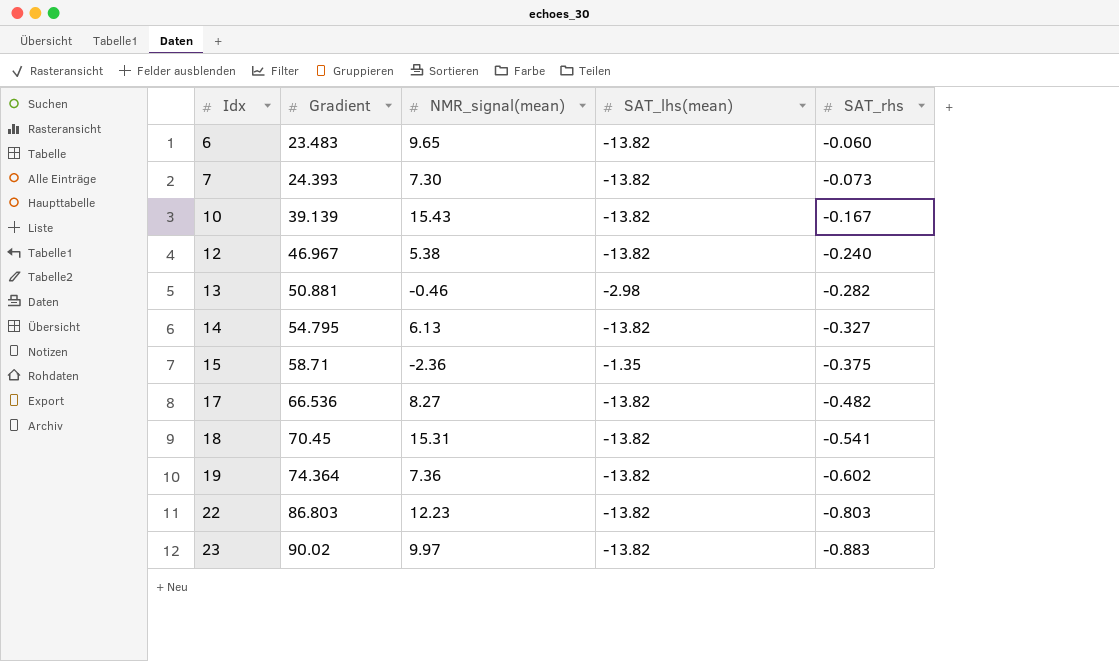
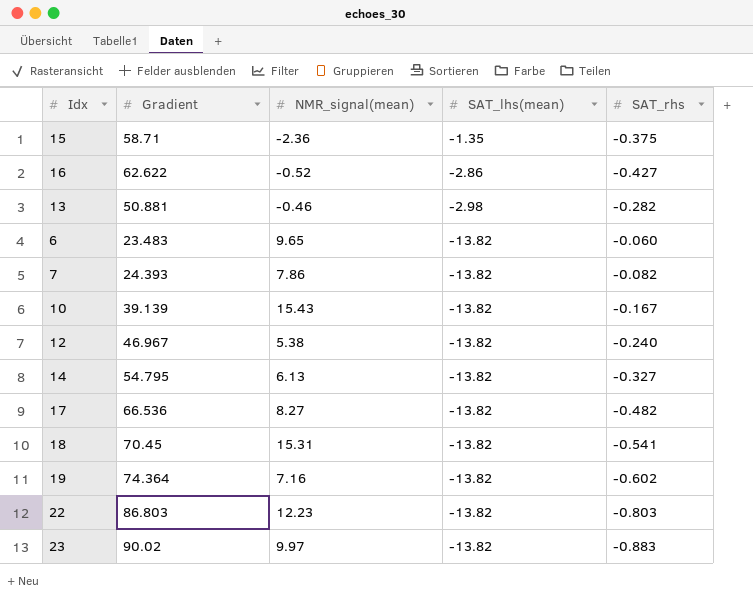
row order: Idx ascending -> SAT_lhs(mean) descending
row 16: none -> 62.622 | -0.52 | -2.86 | -0.427
7 | NMR_signal(mean): 7.30 -> 7.86
7 | SAT_rhs: -0.073 -> -0.082
19 | NMR_signal(mean): 7.36 -> 7.16

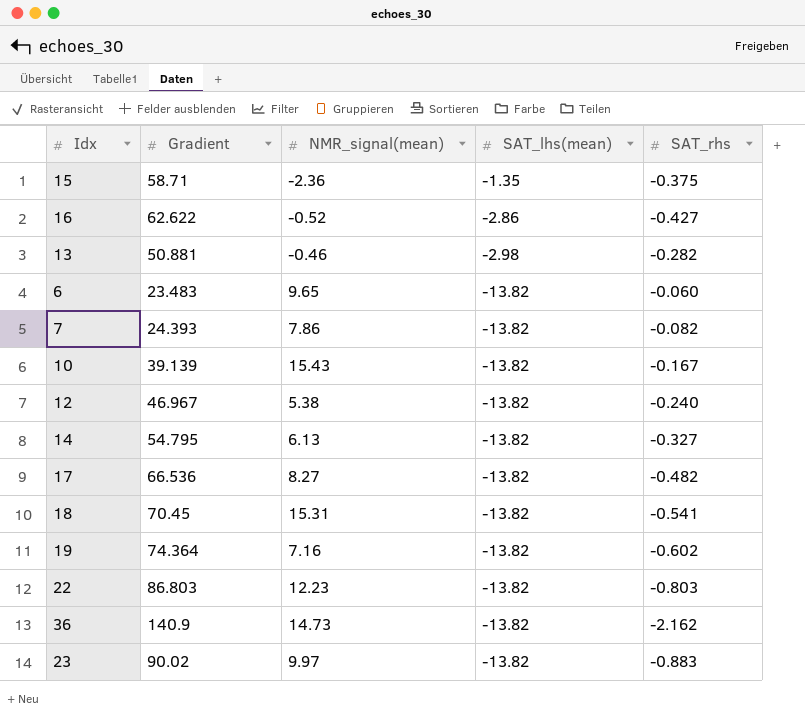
row 36: none -> 140.9 | 14.73 | -13.82 | -2.162

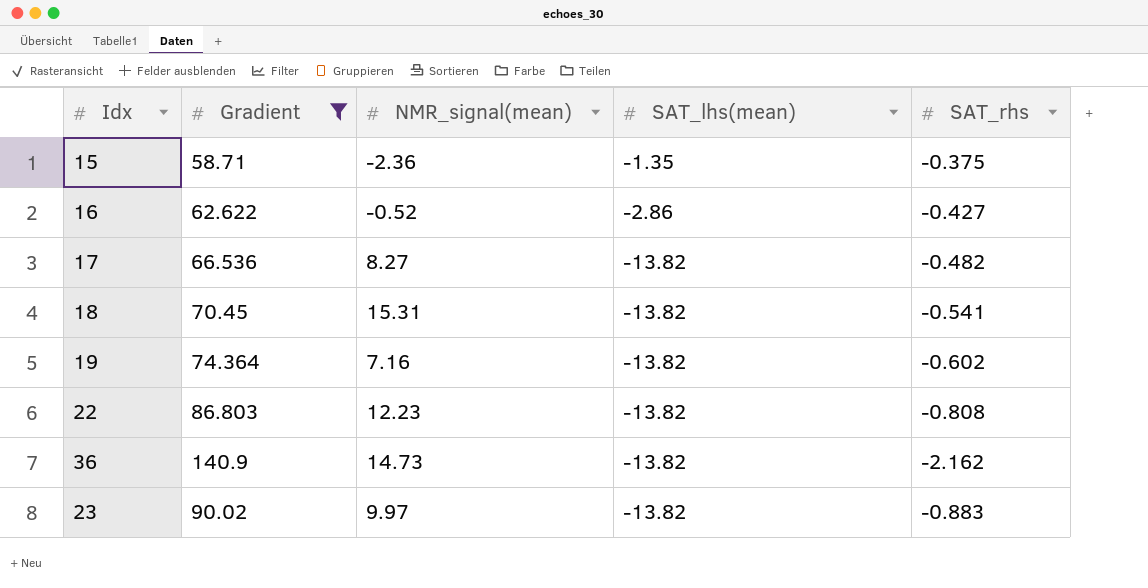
filter: none -> Gradient >= 58.71
22 | SAT_rhs: -0.803 -> -0.808

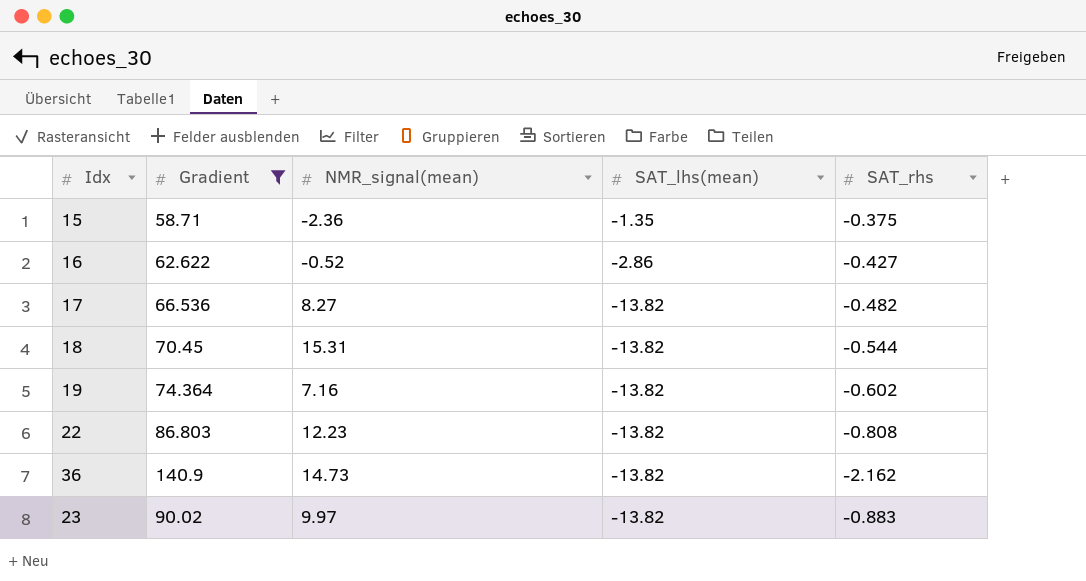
18 | SAT_rhs: -0.541 -> -0.544

